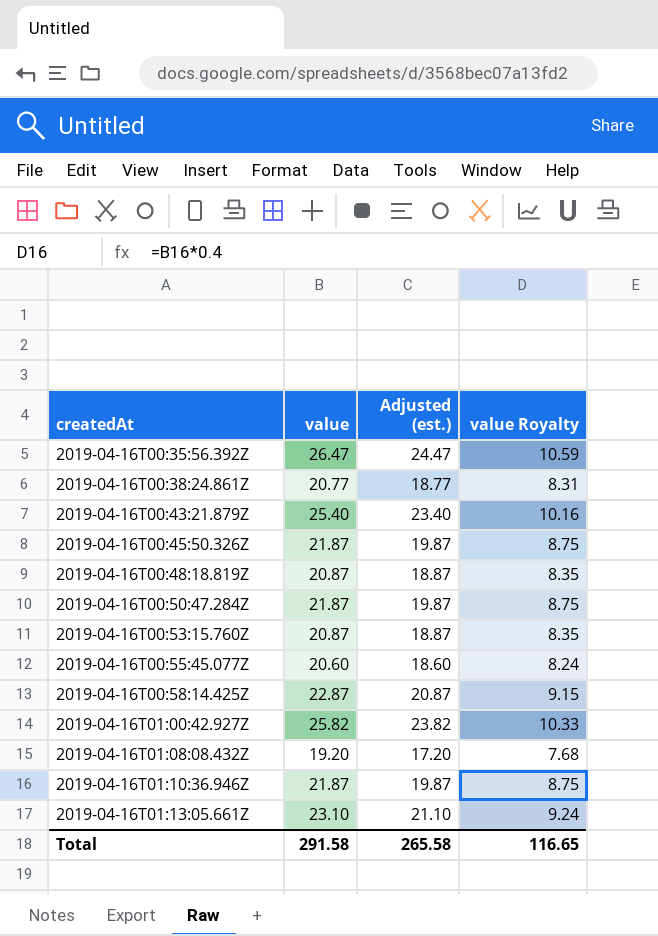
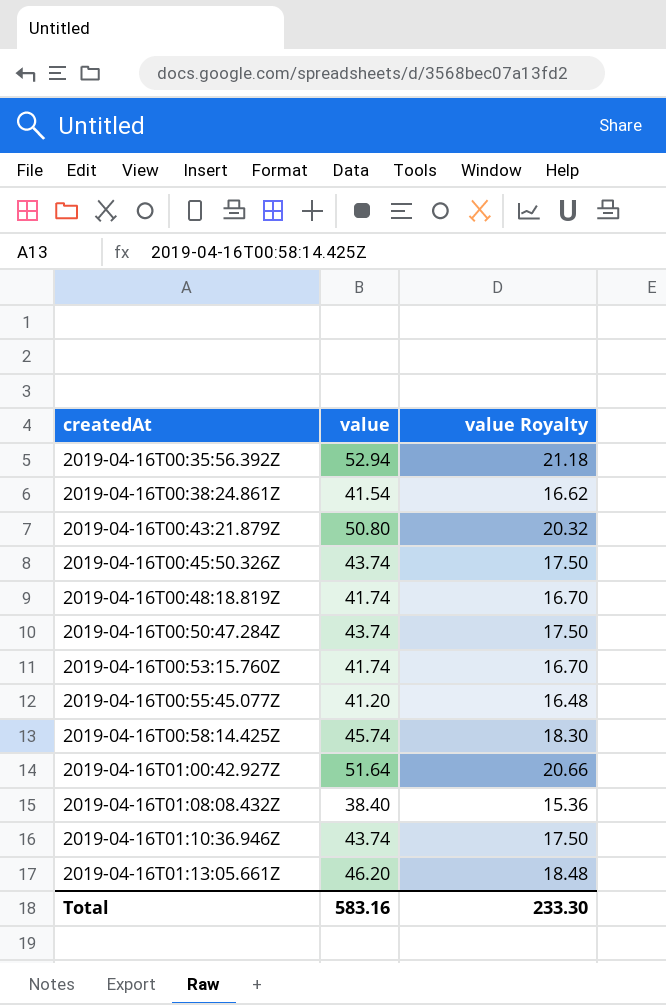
column Adjusted (est.) | formula: [value] - 2 -> none
2019-04-16T00:35:56.392Z | value: 26.47 -> 52.94
2019-04-16T00:35:56.392Z | value Royalty: 10.59 -> 21.18
2019-04-16T00:38:24.861Z | value: 20.77 -> 41.54
2019-04-16T00:38:24.861Z | value Royalty: 8.31 -> 16.62
2019-04-16T00:43:21.879Z | value: 25.40 -> 50.80
2019-04-16T00:43:21.879Z | value Royalty: 10.16 -> 20.32
2019-04-16T00:45:50.326Z | value: 21.87 -> 43.74
2019-04-16T00:45:50.326Z | value Royalty: 8.75 -> 17.50
2019-04-16T00:48:18.819Z | value: 20.87 -> 41.74
2019-04-16T00:48:18.819Z | value Royalty: 8.35 -> 16.70
2019-04-16T00:50:47.284Z | value: 21.87 -> 43.74
2019-04-16T00:50:47.284Z | value Royalty: 8.75 -> 17.50
2019-04-16T00:53:15.760Z | value: 20.87 -> 41.74
2019-04-16T00:53:15.760Z | value Royalty: 8.35 -> 16.70
2019-04-16T00:55:45.077Z | value: 20.60 -> 41.20
2019-04-16T00:55:45.077Z | value Royalty: 8.24 -> 16.48
2019-04-16T00:58:14.425Z | value: 22.87 -> 45.74
2019-04-16T00:58:14.425Z | value Royalty: 9.15 -> 18.30
2019-04-16T01:00:42.927Z | value: 25.82 -> 51.64
2019-04-16T01:00:42.927Z | value Royalty: 10.33 -> 20.66
2019-04-16T01:08:08.432Z | value: 19.20 -> 38.40
2019-04-16T01:08:08.432Z | value Royalty: 7.68 -> 15.36
2019-04-16T01:10:36.946Z | value: 21.87 -> 43.74
2019-04-16T01:10:36.946Z | value Royalty: 8.75 -> 17.50
2019-04-16T01:13:05.661Z | value: 23.10 -> 46.20
2019-04-16T01:13:05.661Z | value Royalty: 9.24 -> 18.48
Total | value: 291.58 -> 583.16
Total | value Royalty: 116.65 -> 233.30

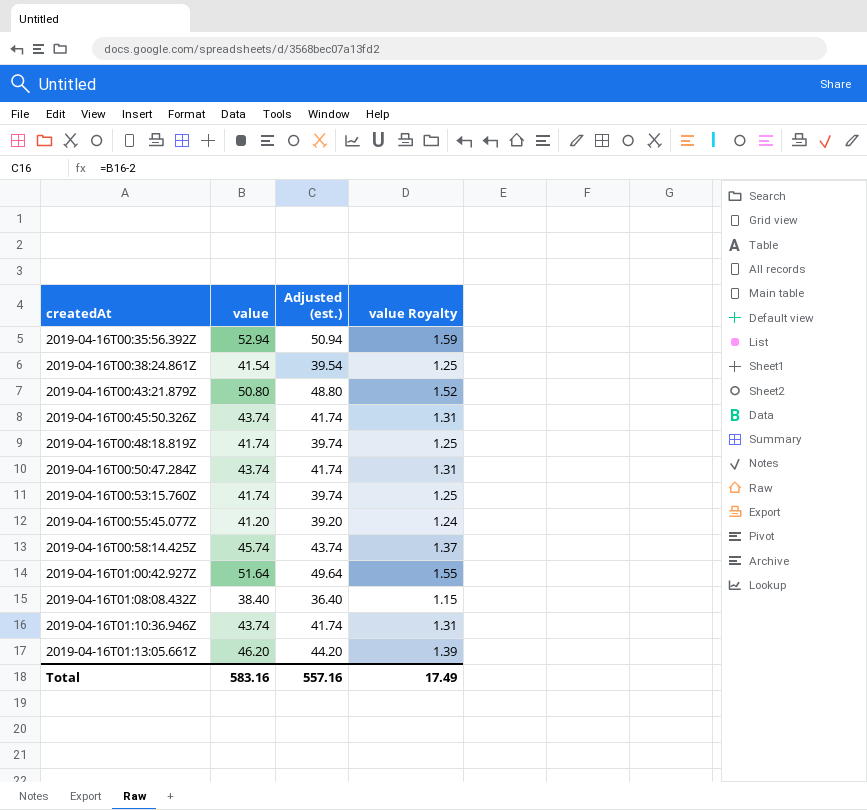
column Adjusted (est.) | formula: none -> [value] - 2
column value Royalty | formula: [value] * 0.4 -> [value] * 0.03
Total | value Royalty: 233.30 -> 17.49

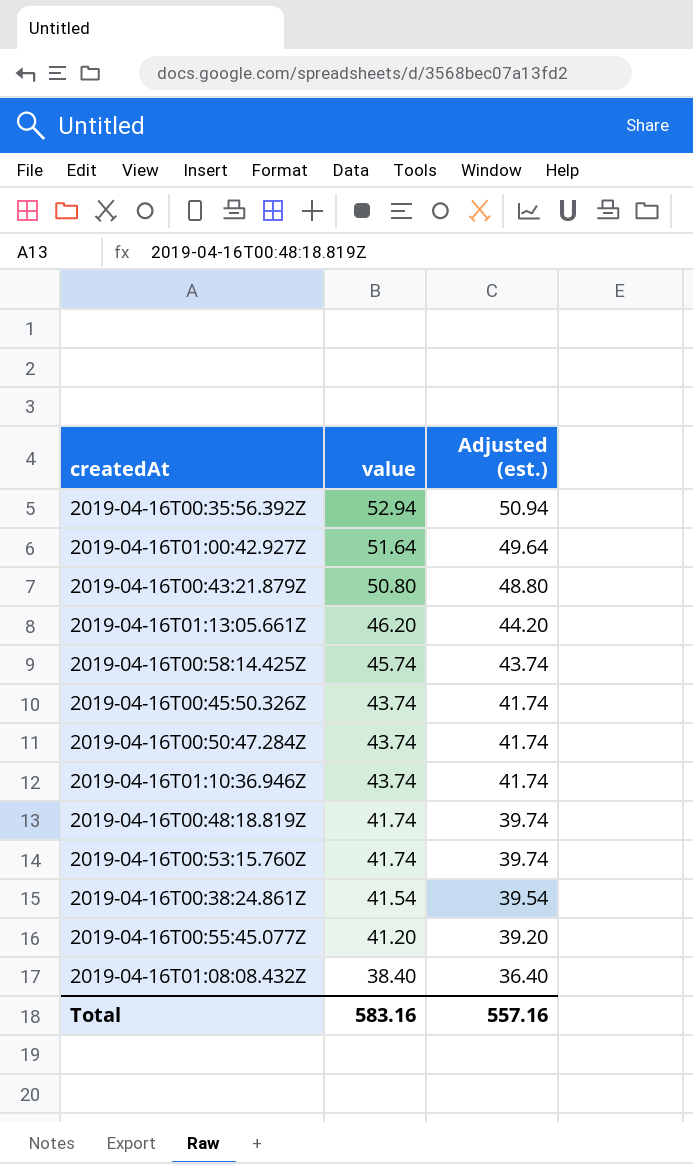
row order: createdAt ascending -> value descending
column value Royalty | formula: [value] * 0.03 -> none

